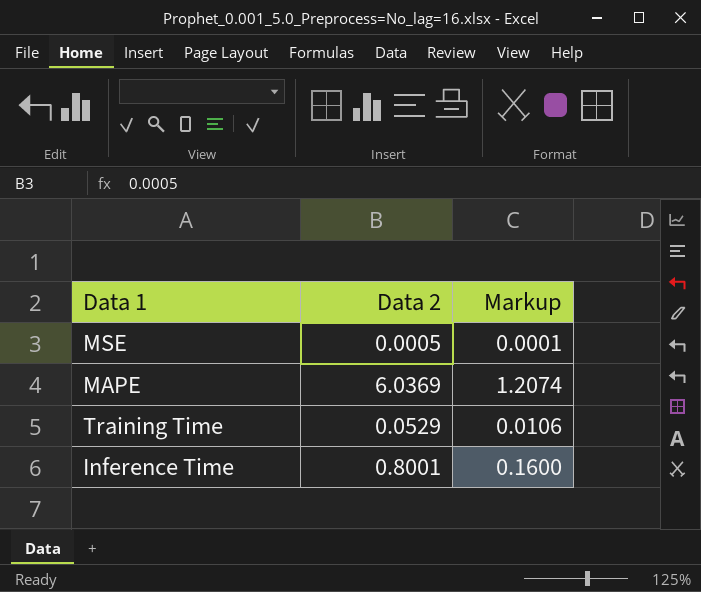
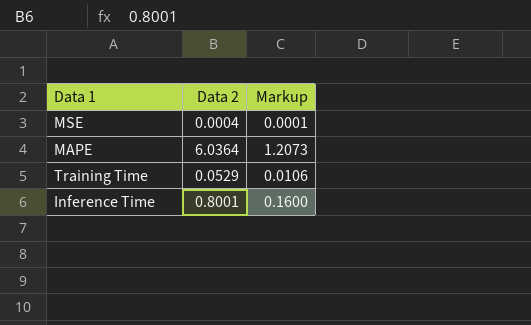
MSE | Data 2: 0.0005 -> 0.0004
MAPE | Data 2: 6.0369 -> 6.0364
MAPE | Markup: 1.2074 -> 1.2073

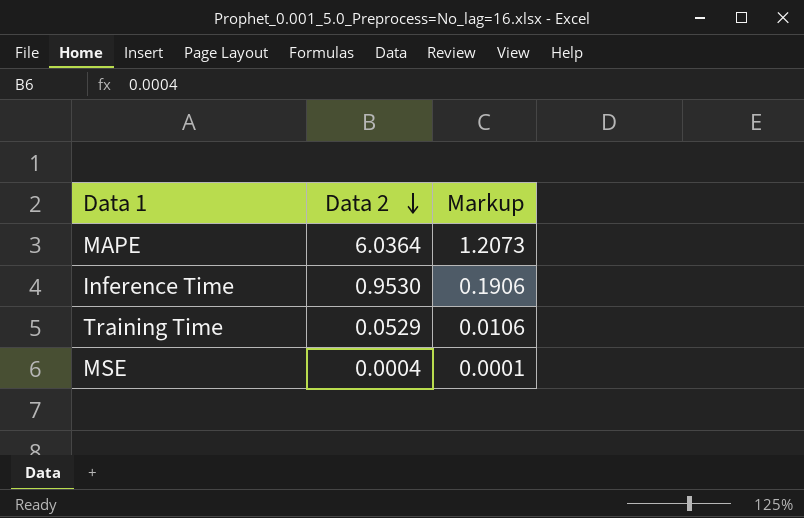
row order: none -> Data 2 descending
Inference Time | Data 2: 0.8001 -> 0.9530
Inference Time | Markup: 0.1600 -> 0.1906

